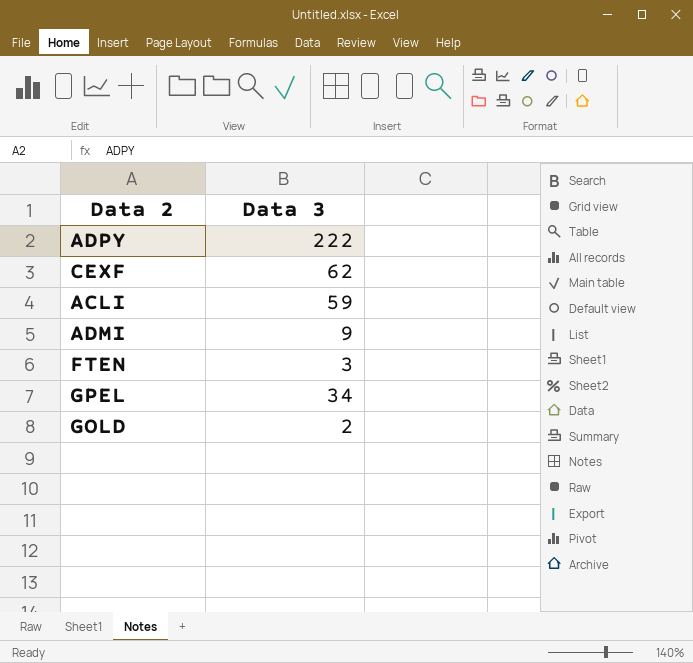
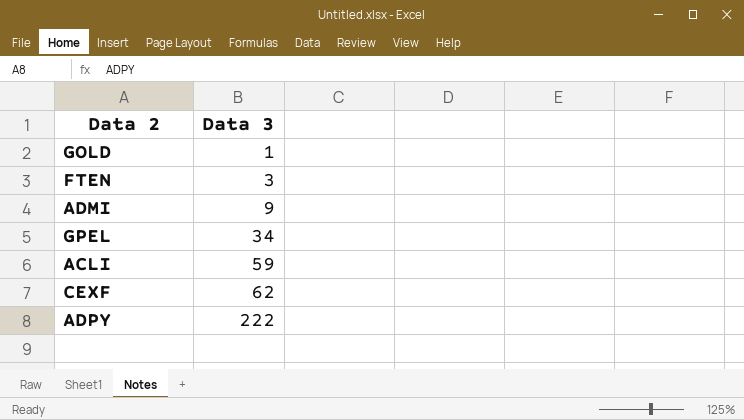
row order: none -> Data 3 ascending
GOLD | Data 3: 2 -> 1

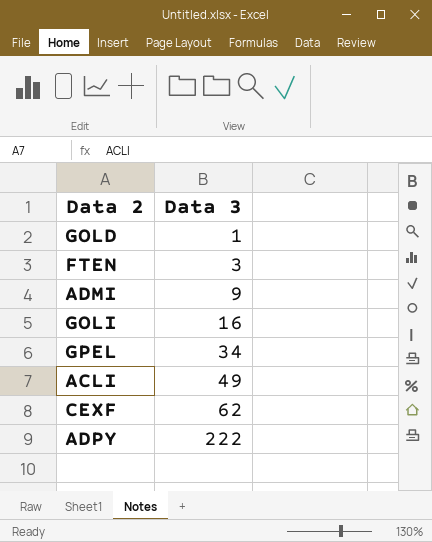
row GOLI: none -> 16
ACLI | Data 3: 59 -> 49

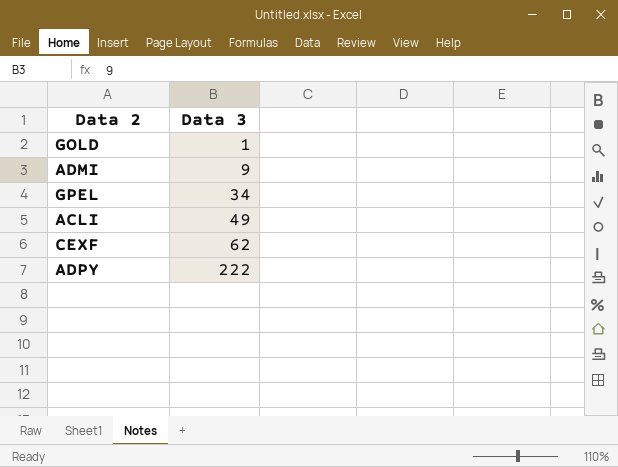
row FTEN: 3 -> none
row GOLI: 16 -> none

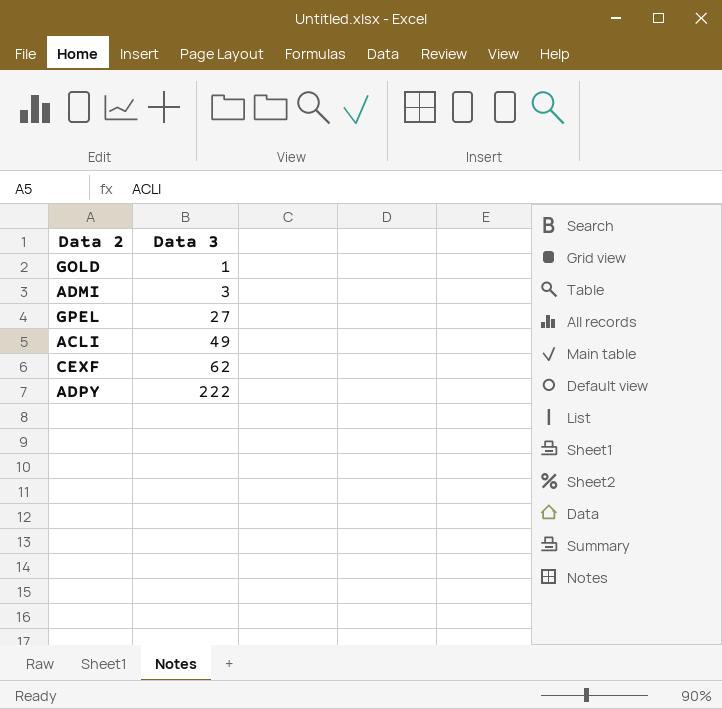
ADMI | Data 3: 9 -> 3
GPEL | Data 3: 34 -> 27

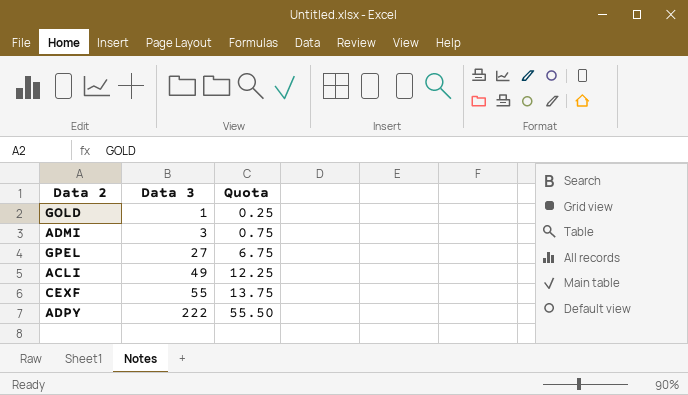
column Quota | formula: none -> [Data 3] * 0.25
CEXF | Data 3: 62 -> 55

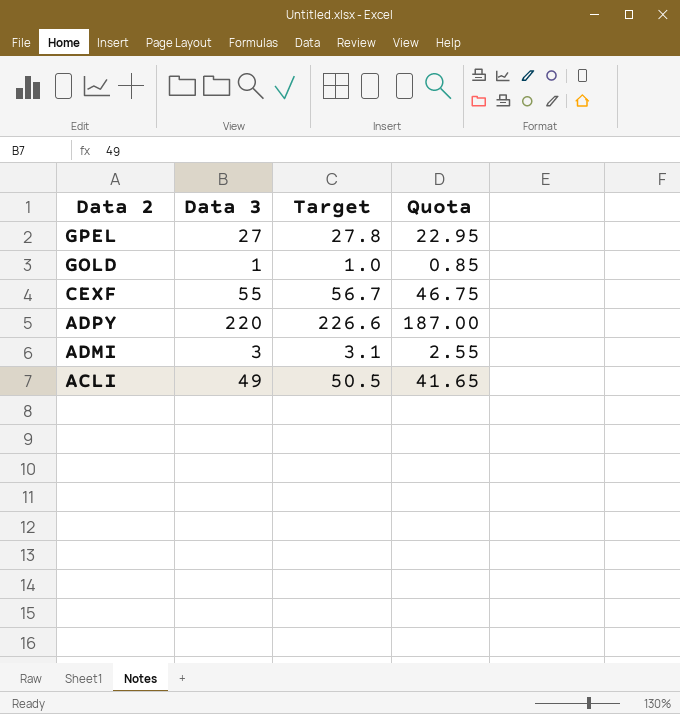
row order: Data 3 ascending -> Data 2 descending
column Target | formula: none -> [Data 3] * 1.03
column Quota | formula: [Data 3] * 0.25 -> [Data 3] * 0.85
ADPY | Data 3: 222 -> 220

